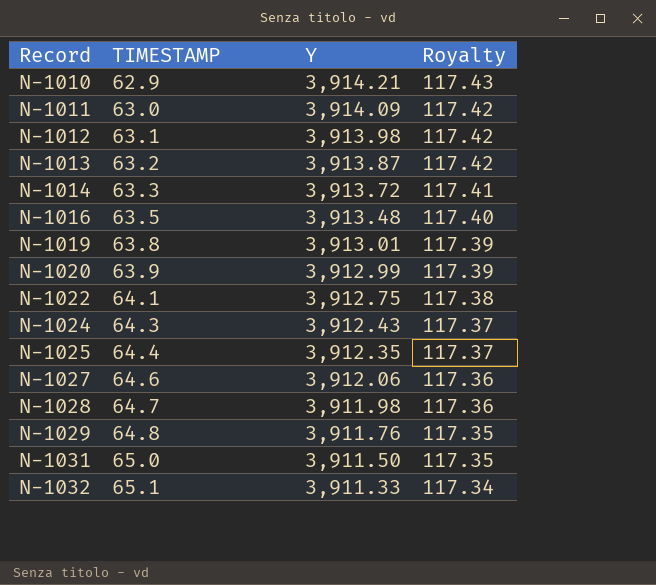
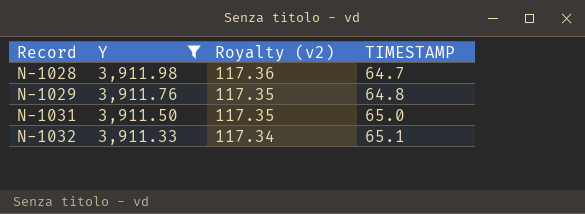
filter: none -> Y <= 3,911.98
column name: Royalty -> Royalty (v2)
column TIMESTAMP | position: 2 -> 4

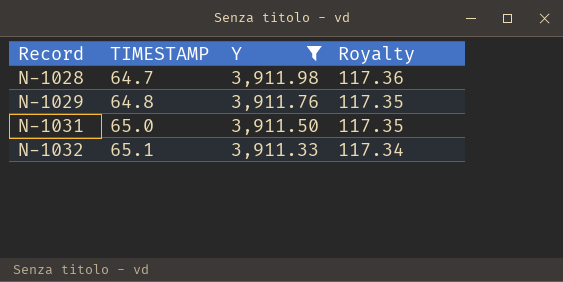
column TIMESTAMP | position: 4 -> 2
column name: Royalty (v2) -> Royalty

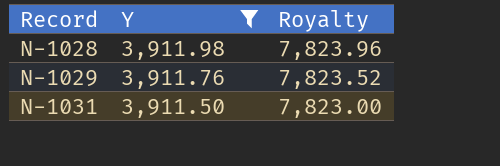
column TIMESTAMP | position: 2 -> none
column Royalty | formula: [Y] * 0.03 -> [Y] * 2
row N-1032: 65.1 | 3,911.33 | 117.34 -> none

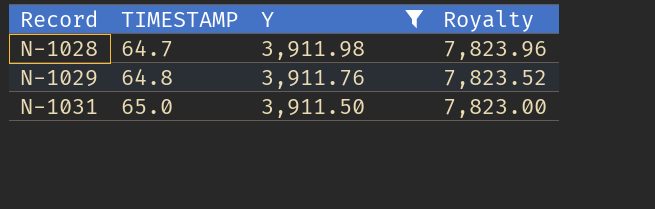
column TIMESTAMP | position: none -> 2

